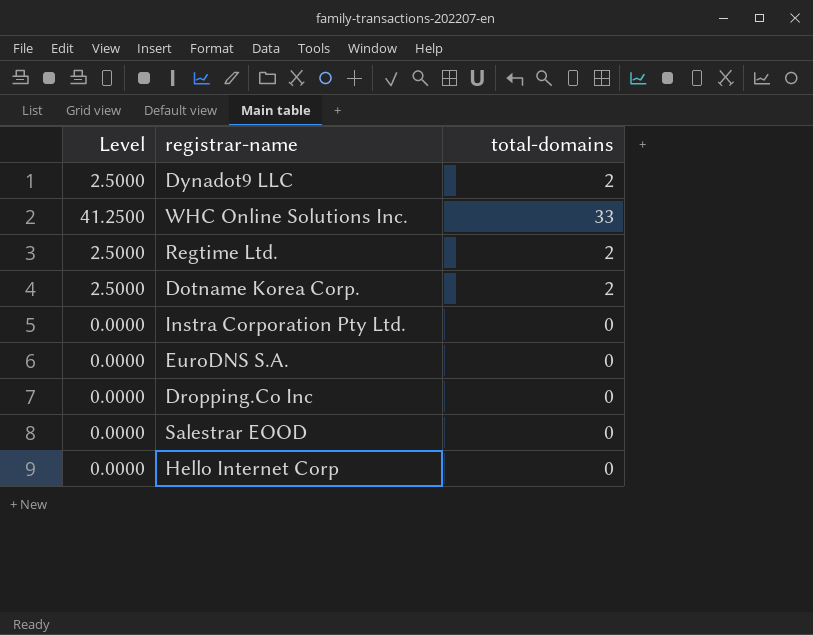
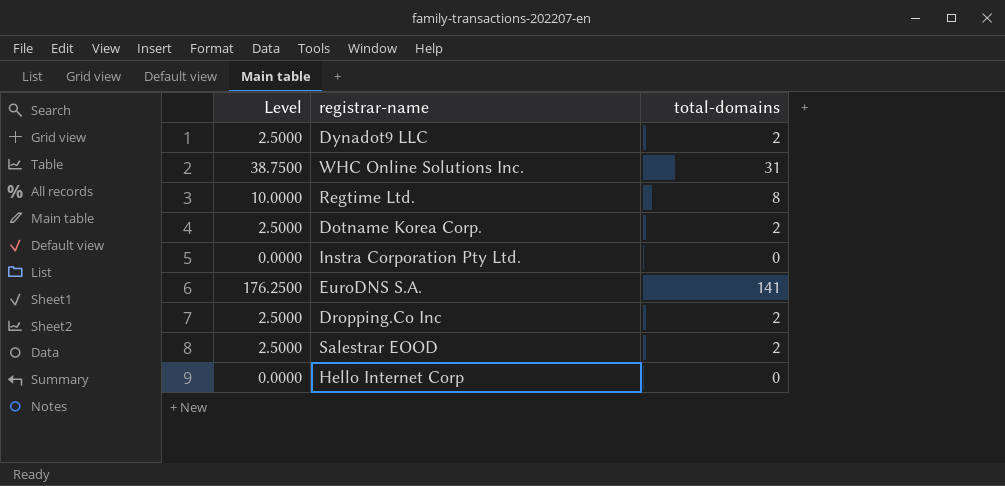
WHC Online Solutions Inc. | Level: 41.2500 -> 38.7500
WHC Online Solutions Inc. | total-domains: 33 -> 31
Regtime Ltd. | Level: 2.5000 -> 10.0000
Regtime Ltd. | total-domains: 2 -> 8
EuroDNS S.A. | Level: 0.0000 -> 176.2500
EuroDNS S.A. | total-domains: 0 -> 141
Dropping.Co Inc | Level: 0.0000 -> 2.5000
Dropping.Co Inc | total-domains: 0 -> 2
Salestrar EOOD | Level: 0.0000 -> 2.5000
Salestrar EOOD | total-domains: 0 -> 2

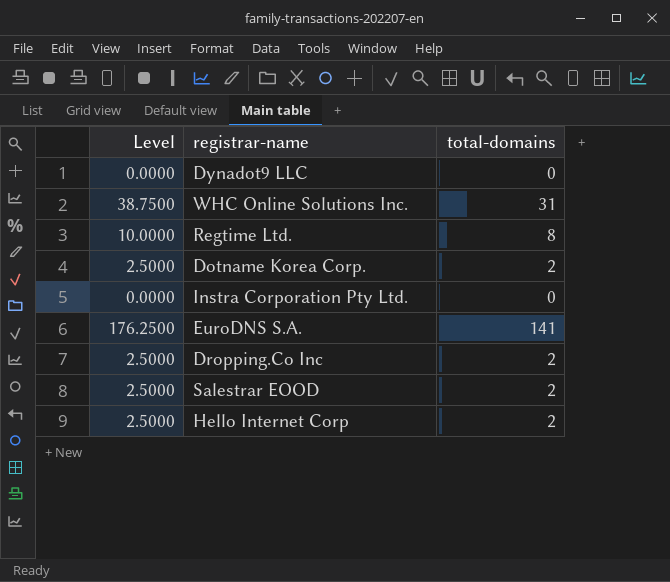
Dynadot9 LLC | Level: 2.5000 -> 0.0000
Dynadot9 LLC | total-domains: 2 -> 0
Hello Internet Corp | Level: 0.0000 -> 2.5000
Hello Internet Corp | total-domains: 0 -> 2

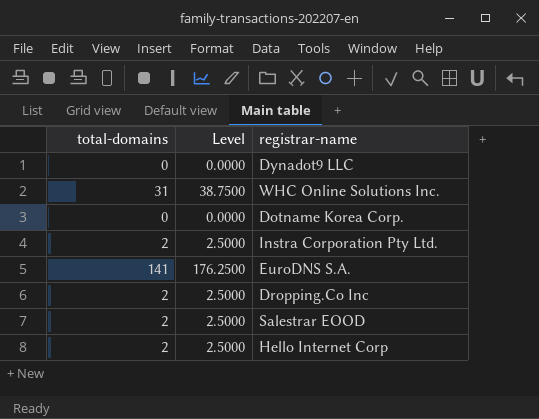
column total-domains | position: 3 -> 1
row Regtime Ltd.: 10.0000 | 8 -> none
Dotname Korea Corp. | total-domains: 2 -> 0
Dotname Korea Corp. | Level: 2.5000 -> 0.0000
Instra Corporation Pty Ltd. | total-domains: 0 -> 2
Instra Corporation Pty Ltd. | Level: 0.0000 -> 2.5000

